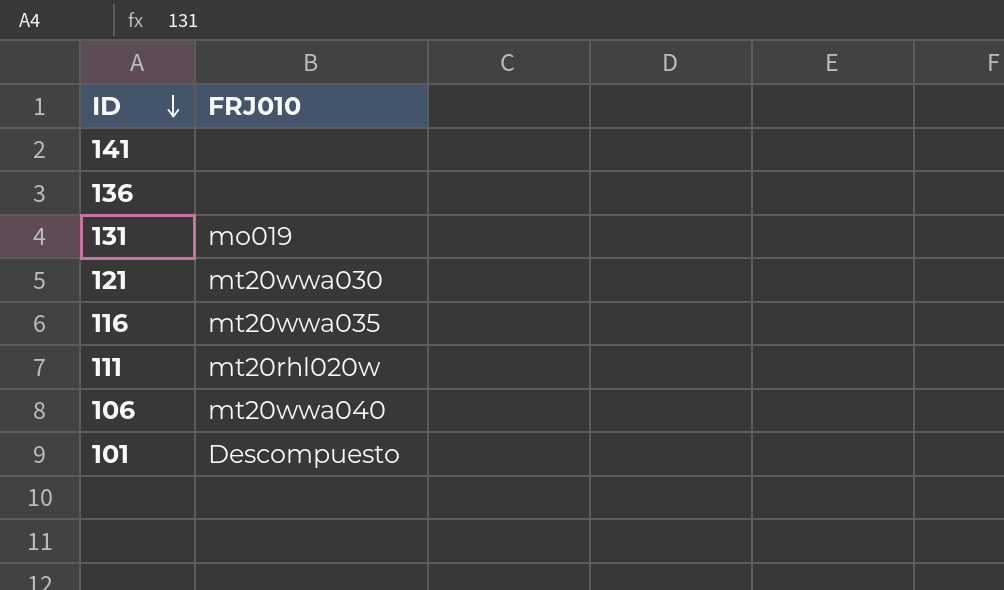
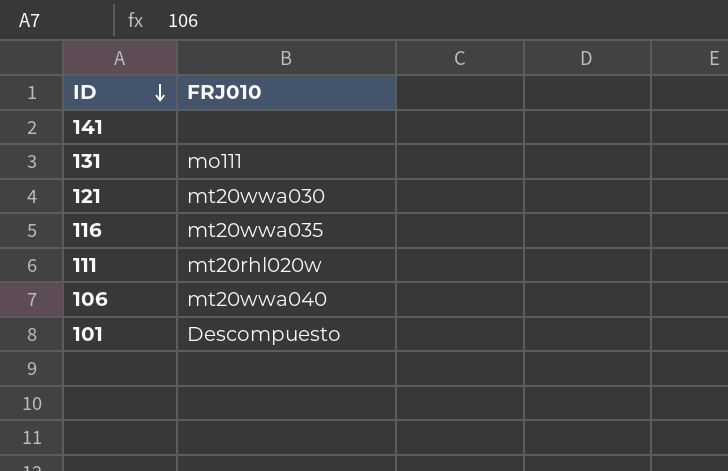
row 136: none -> none
131 | FRJ010: mo019 -> mo111

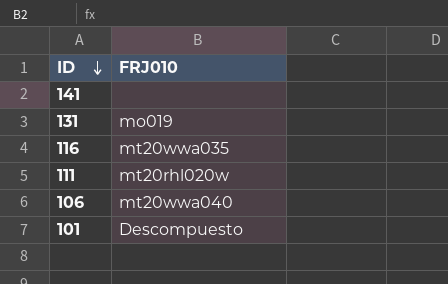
row 121: mt20wwa030 -> none
131 | FRJ010: mo111 -> mo019

